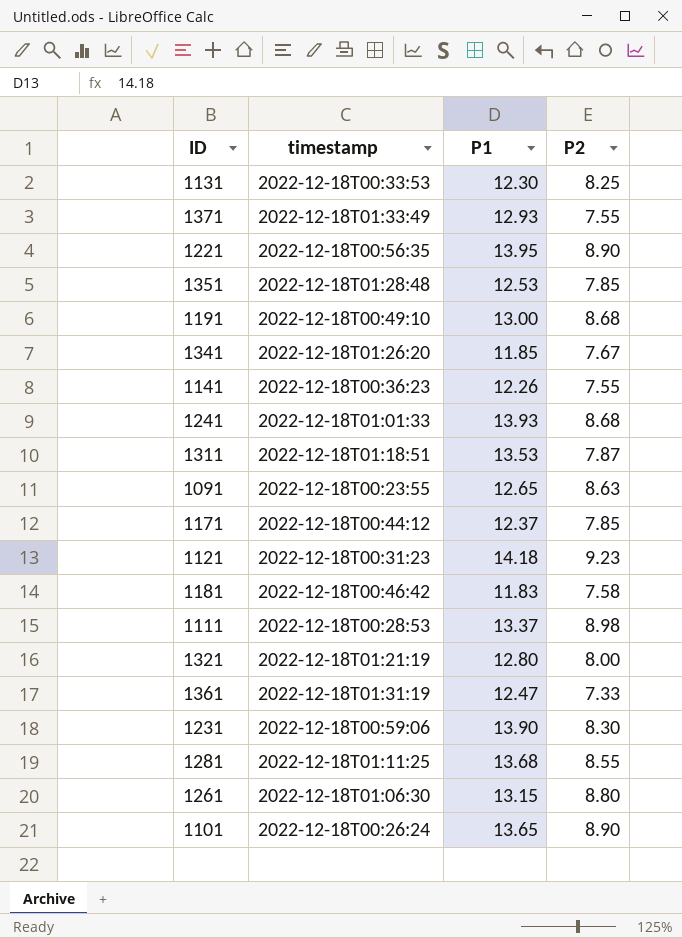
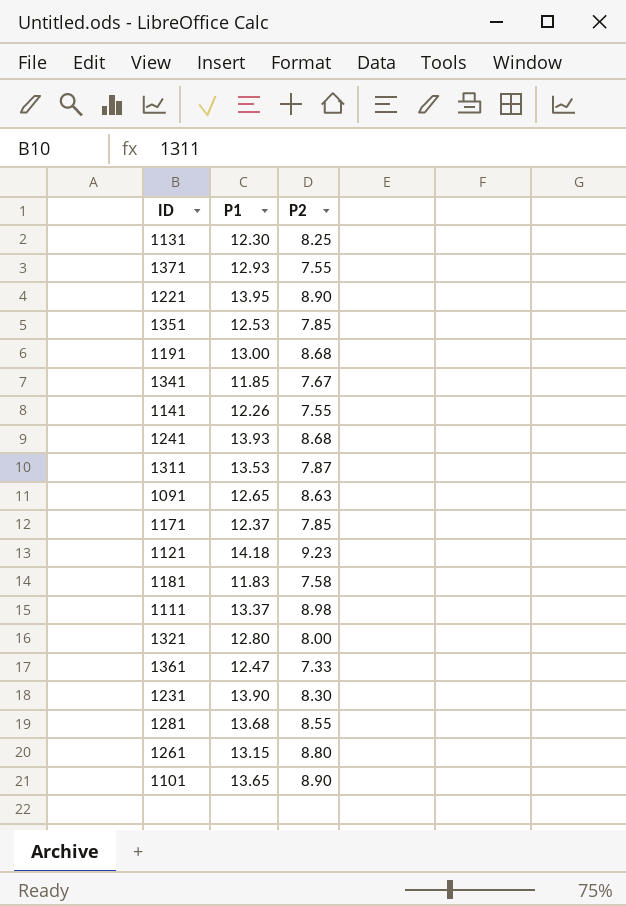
column timestamp | position: 2 -> none

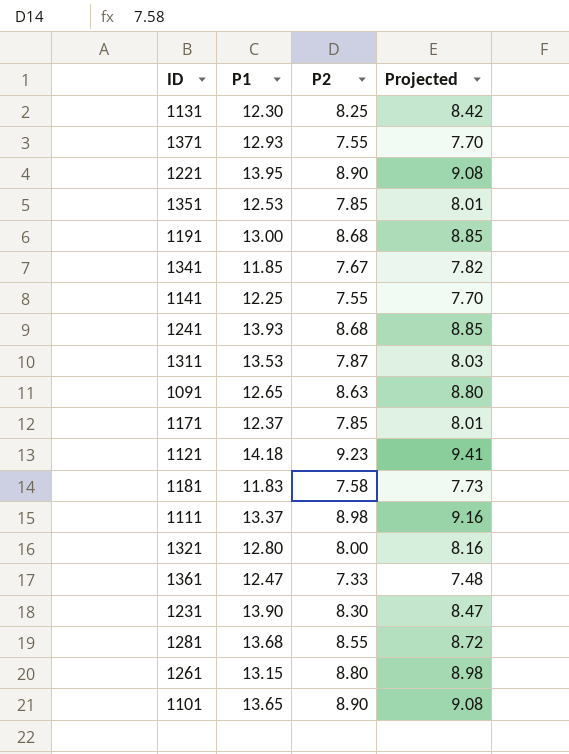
column Projected | formula: none -> [P2] * 1.02
1141 | P1: 12.26 -> 12.25

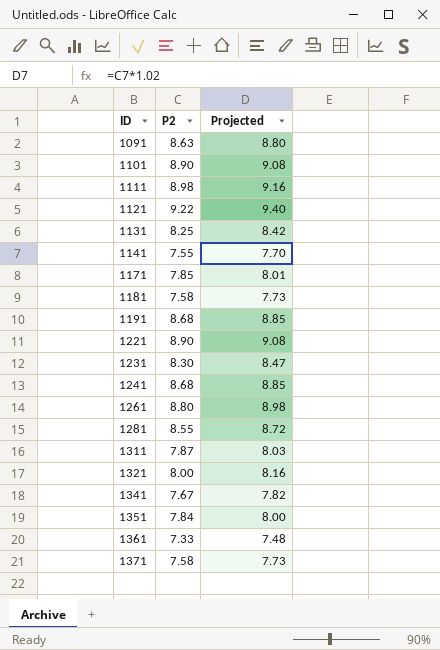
row order: none -> ID ascending
column P1 | position: 2 -> none
1121 | P2: 9.23 -> 9.22
1121 | Projected: 9.41 -> 9.40
1351 | P2: 7.85 -> 7.84
1351 | Projected: 8.01 -> 8.00
1371 | P2: 7.55 -> 7.58
1371 | Projected: 7.70 -> 7.73

